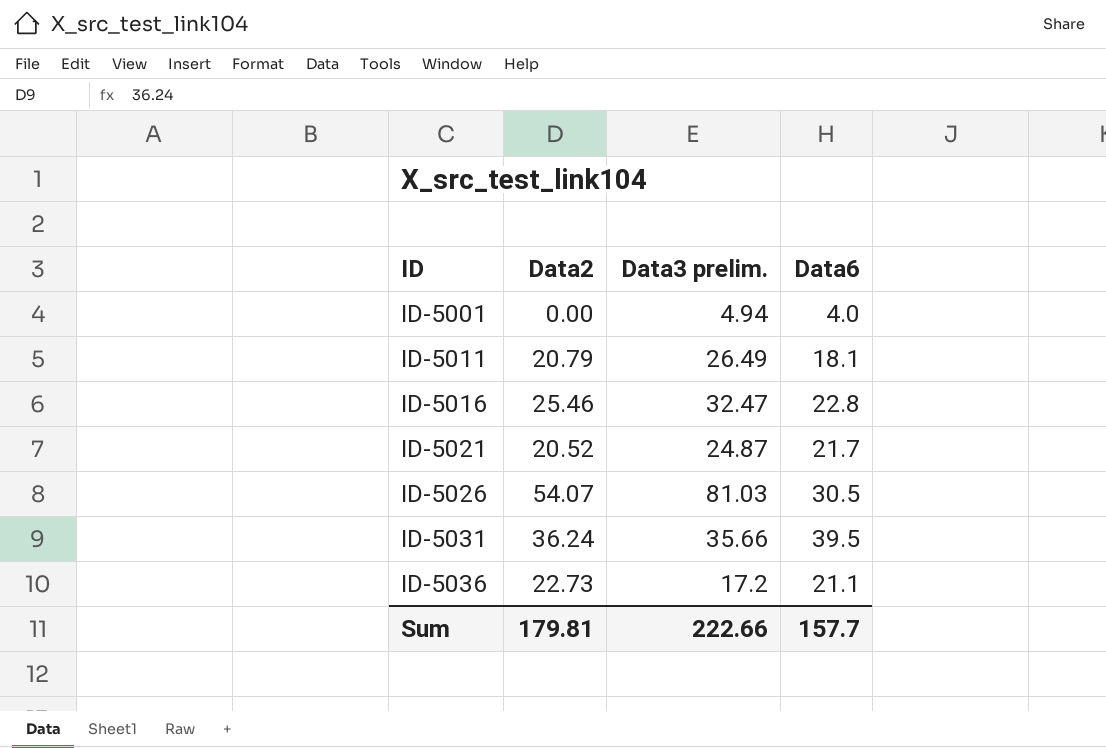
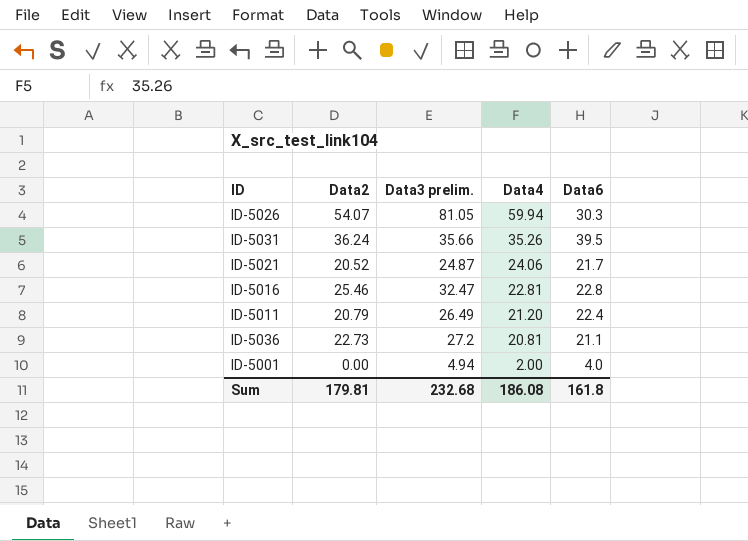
row order: ID ascending -> Data4 descending
column Data4 | position: none -> 4
ID-5026 | Data3 prelim.: 81.03 -> 81.05
ID-5026 | Data6: 30.5 -> 30.3
ID-5011 | Data6: 18.1 -> 22.4
ID-5036 | Data3 prelim.: 17.2 -> 27.2
Sum | Data3 prelim.: 222.66 -> 232.68
Sum | Data6: 157.7 -> 161.8

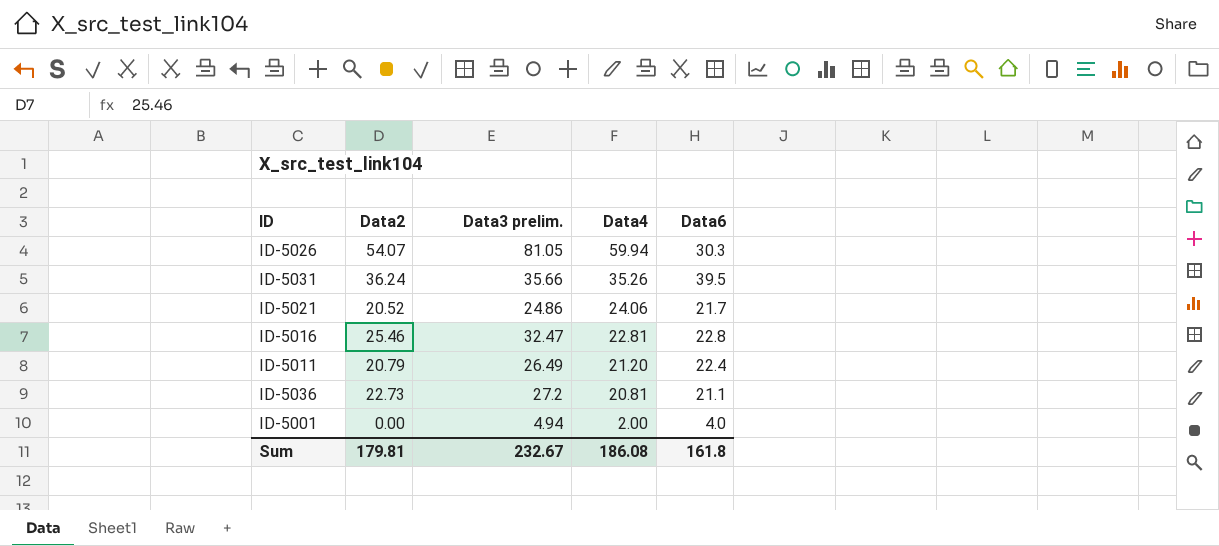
ID-5021 | Data3 prelim.: 24.87 -> 24.86
Sum | Data3 prelim.: 232.68 -> 232.67

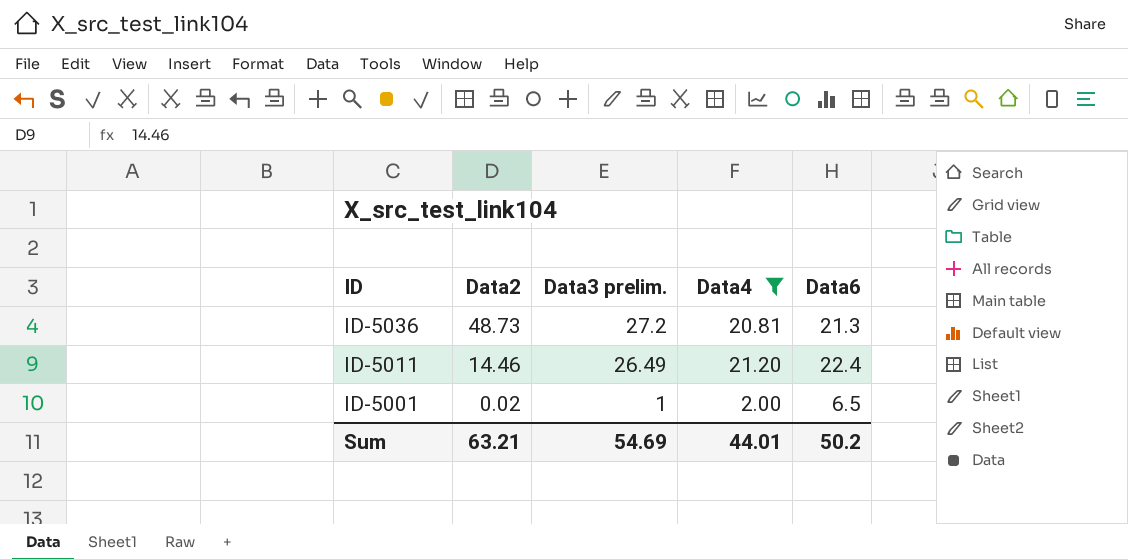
filter: none -> Data4 <= 21.20
row order: Data4 descending -> ID descending
ID-5036 | Data2: 22.73 -> 48.73
ID-5036 | Data6: 21.1 -> 21.3
ID-5011 | Data2: 20.79 -> 14.46
ID-5001 | Data2: 0.00 -> 0.02
ID-5001 | Data3 prelim.: 4.94 -> 1
ID-5001 | Data6: 4.0 -> 6.5
Sum | Data2: 179.81 -> 63.21
Sum | Data3 prelim.: 232.67 -> 54.69
Sum | Data4: 186.08 -> 44.01
Sum | Data6: 161.8 -> 50.2

